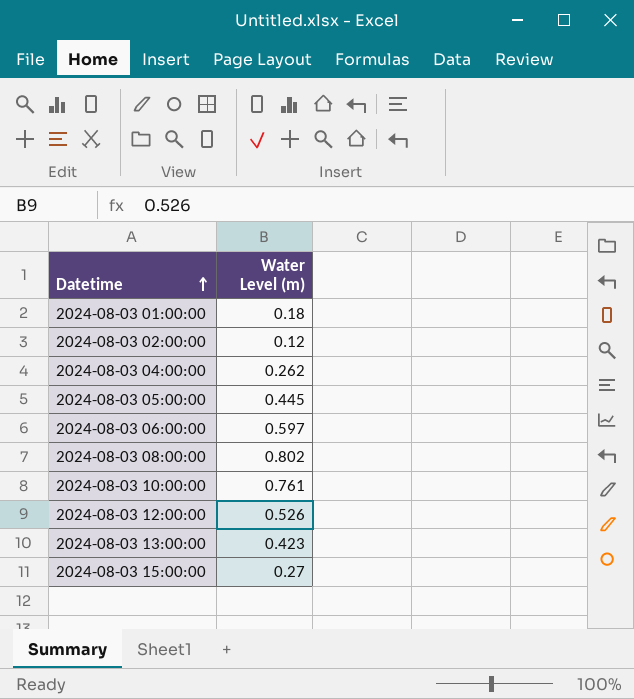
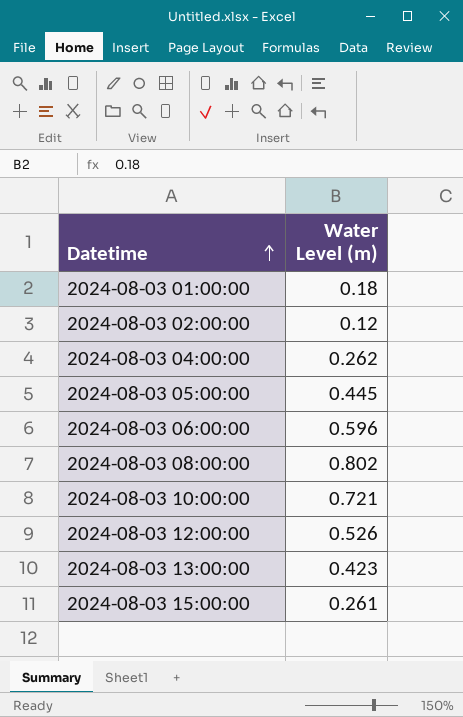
2024-08-03 06:00:00 | Water Level (m): 0.597 -> 0.596
2024-08-03 10:00:00 | Water Level (m): 0.761 -> 0.721
2024-08-03 15:00:00 | Water Level (m): 0.27 -> 0.261

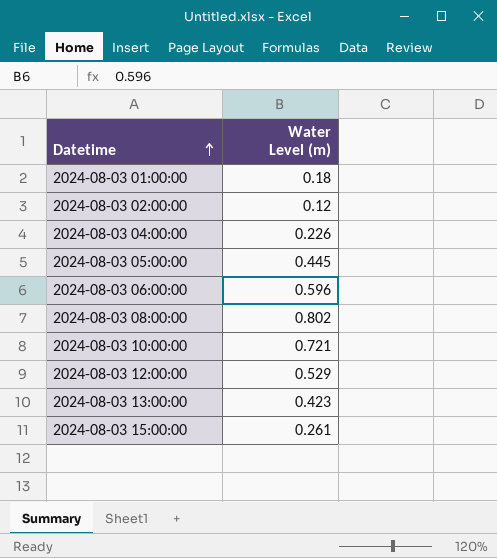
2024-08-03 04:00:00 | Water Level (m): 0.262 -> 0.226
2024-08-03 12:00:00 | Water Level (m): 0.526 -> 0.529

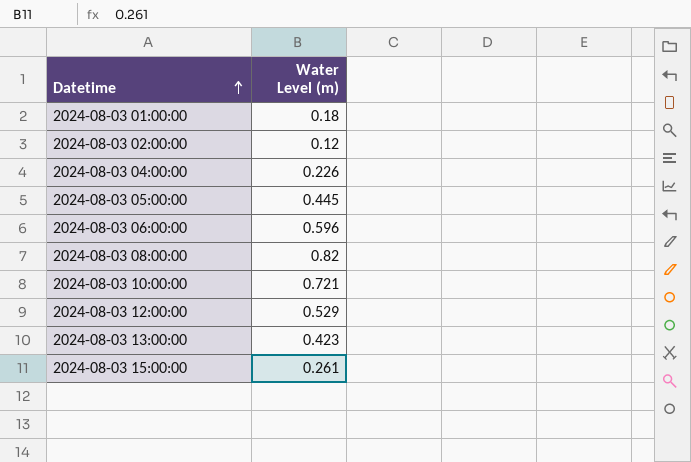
2024-08-03 08:00:00 | Water Level (m): 0.802 -> 0.82

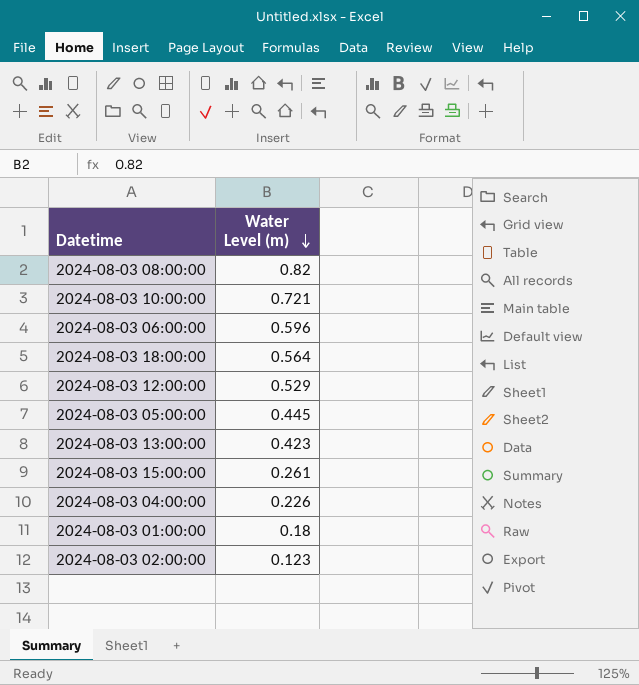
row order: Datetime ascending -> Water Level (m) descending
row 2024-08-03 18:00:00: none -> 0.564
2024-08-03 02:00:00 | Water Level (m): 0.12 -> 0.123

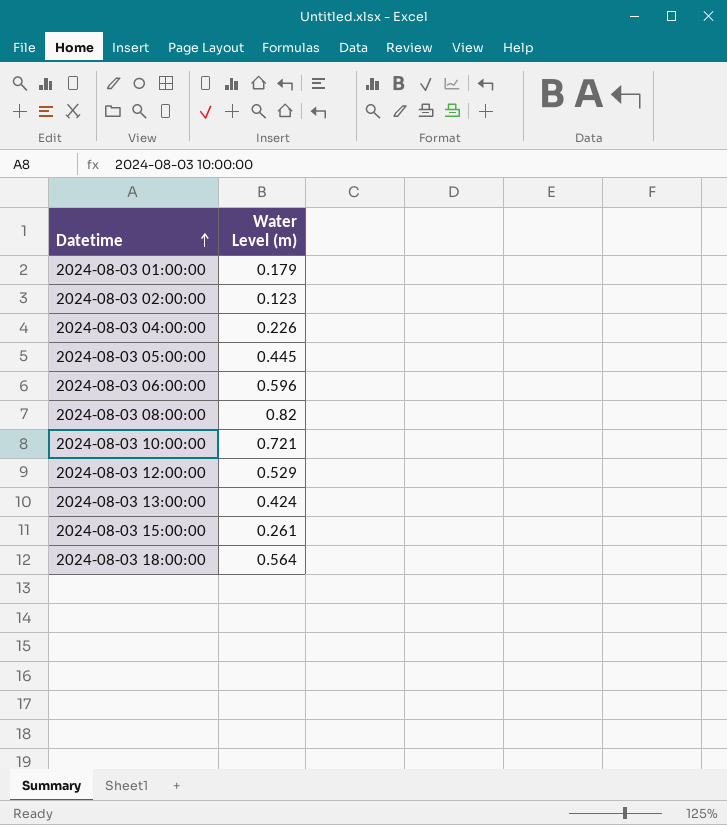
row order: Water Level (m) descending -> Datetime ascending
2024-08-03 01:00:00 | Water Level (m): 0.18 -> 0.179
2024-08-03 13:00:00 | Water Level (m): 0.423 -> 0.424

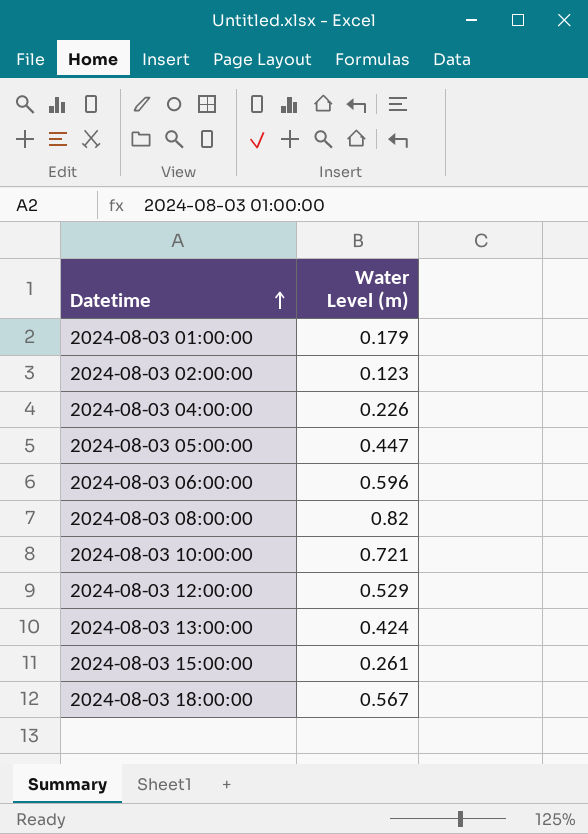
2024-08-03 05:00:00 | Water Level (m): 0.445 -> 0.447
2024-08-03 18:00:00 | Water Level (m): 0.564 -> 0.567

